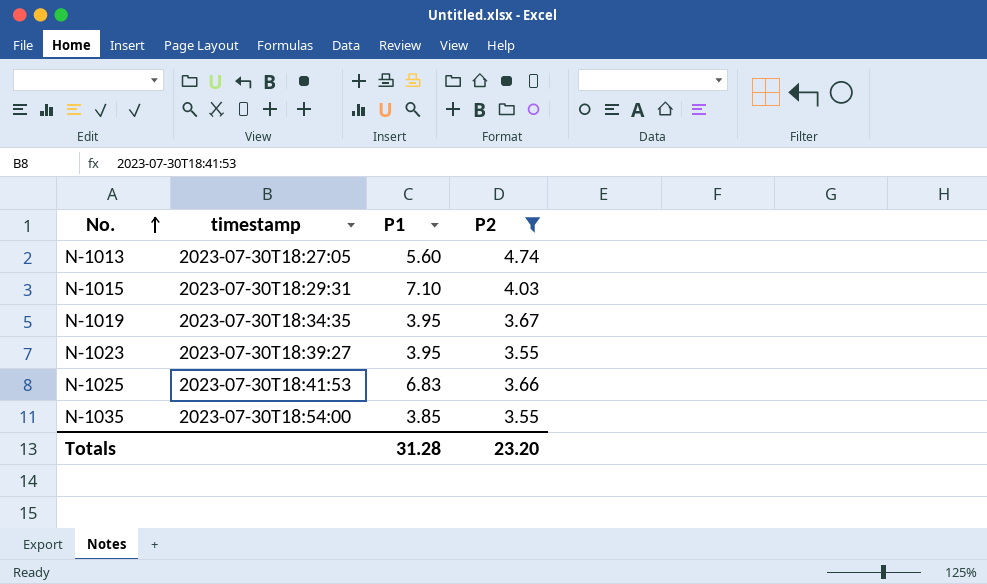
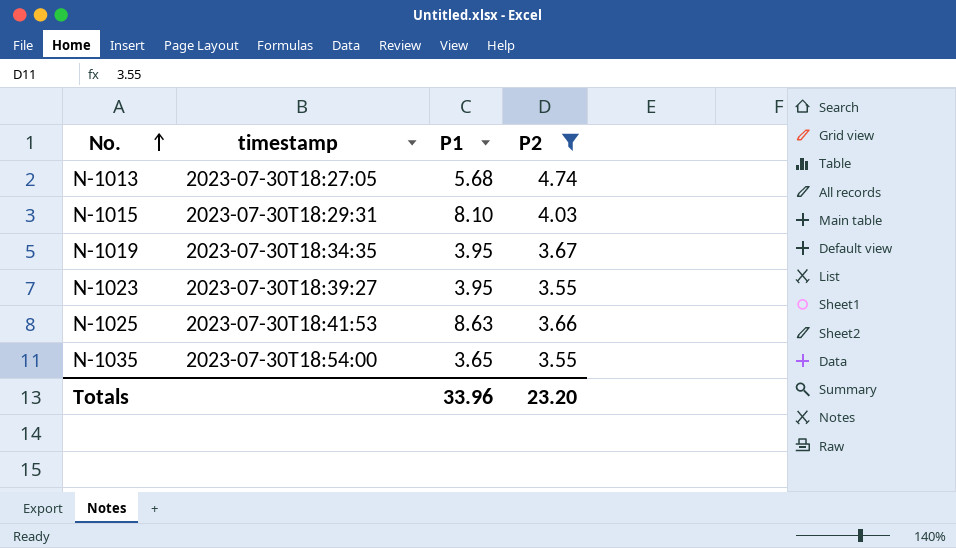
N-1013 | P1: 5.60 -> 5.68
N-1015 | P1: 7.10 -> 8.10
N-1025 | P1: 6.83 -> 8.63
N-1035 | P1: 3.85 -> 3.65
Totals | P1: 31.28 -> 33.96

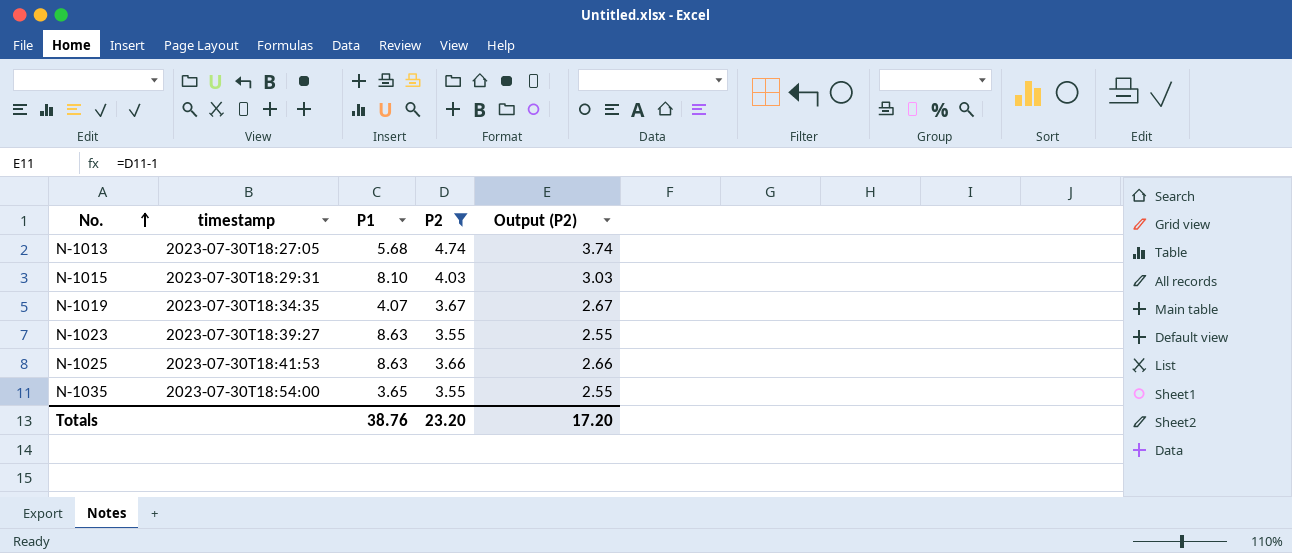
column Output (P2) | formula: none -> [P2] - 1
N-1019 | P1: 3.95 -> 4.07
N-1023 | P1: 3.95 -> 8.63
Totals | P1: 33.96 -> 38.76

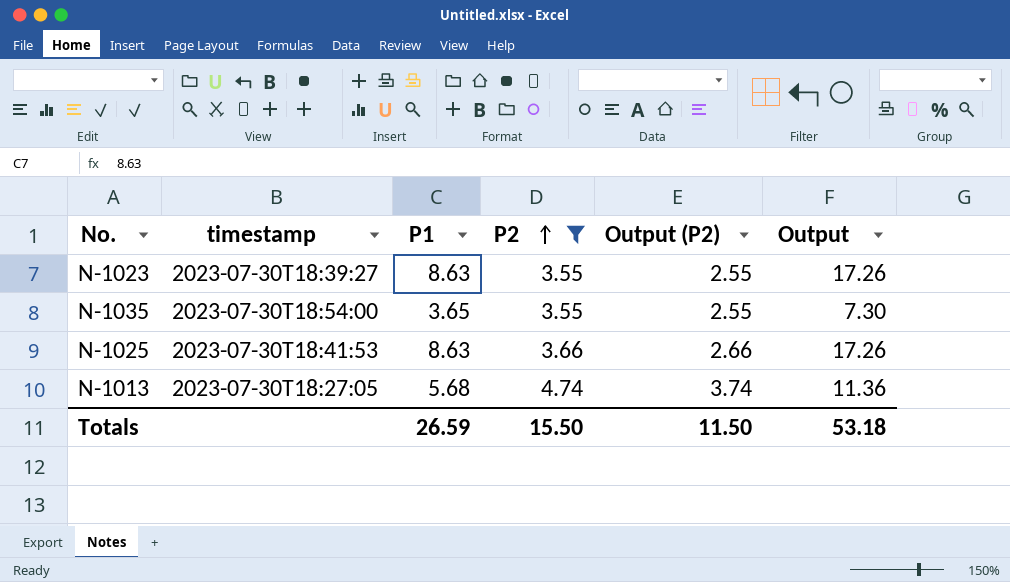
row order: No. ascending -> P2 ascending
column Output | formula: none -> [P1] * 2
row N-1015: 2023-07-30T18:29:31 | 8.10 | 4.03 | 3.03 -> none
row N-1019: 2023-07-30T18:34:35 | 4.07 | 3.67 | 2.67 -> none
Totals | P1: 38.76 -> 26.59
Totals | P2: 23.20 -> 15.50
Totals | Output (P2): 17.20 -> 11.50

